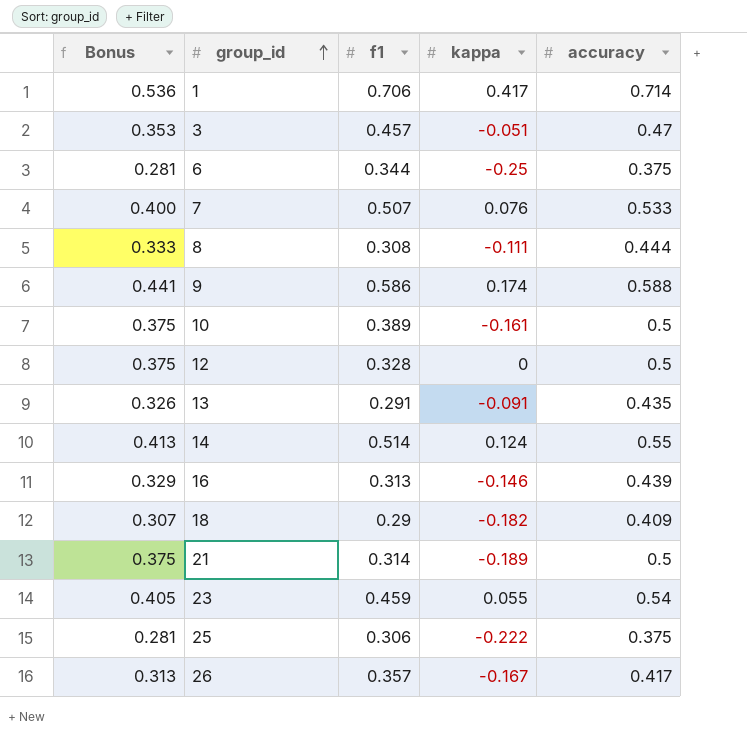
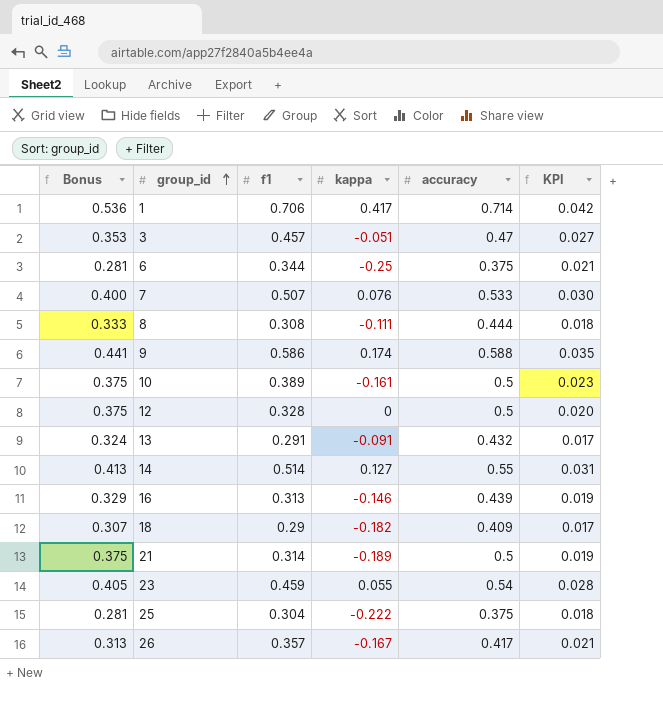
column KPI | formula: none -> [f1] * 0.06
13 | Bonus: 0.326 -> 0.324
13 | accuracy: 0.435 -> 0.432
14 | kappa: 0.124 -> 0.127
25 | f1: 0.306 -> 0.304

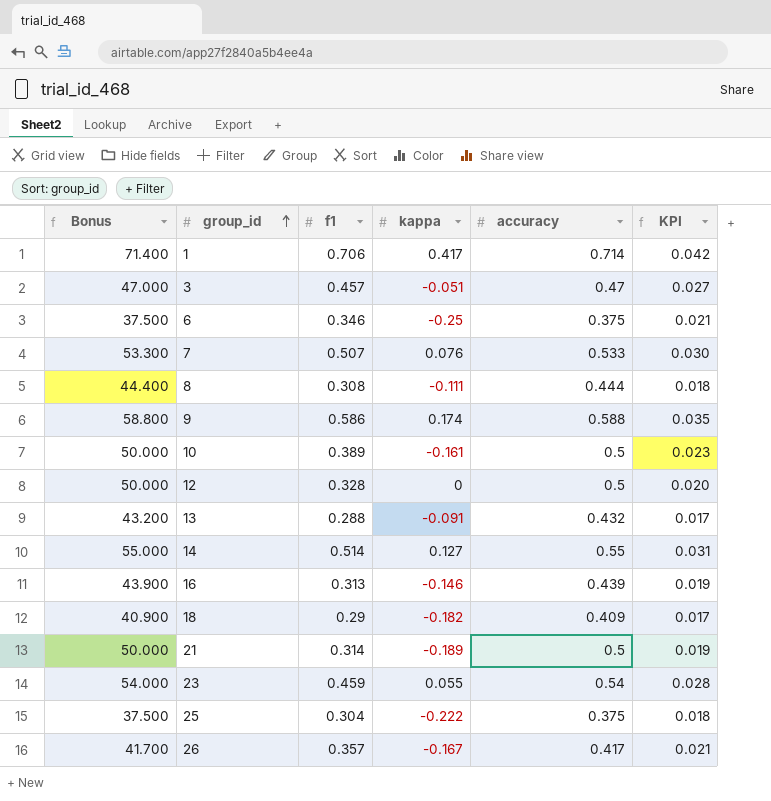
column Bonus | formula: [accuracy] * 0.75 -> [accuracy] * 100
6 | f1: 0.344 -> 0.346
13 | f1: 0.291 -> 0.288

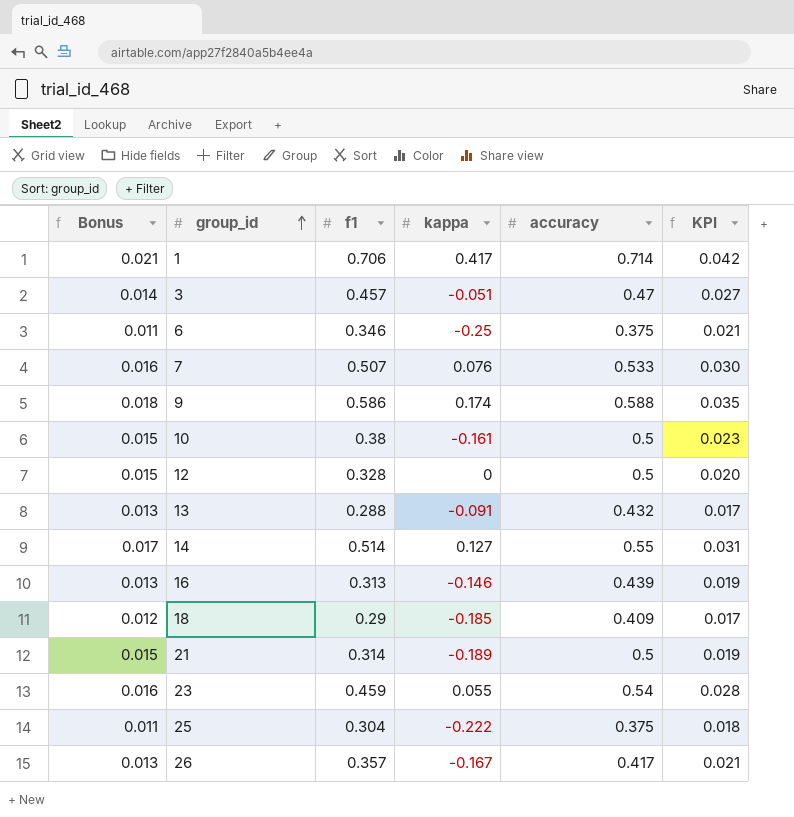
column Bonus | formula: [accuracy] * 100 -> [accuracy] * 0.03
row 8: 44.400 | 0.308 | -0.111 | 0.444 | 0.018 -> none
10 | f1: 0.389 -> 0.38
18 | kappa: -0.182 -> -0.185

